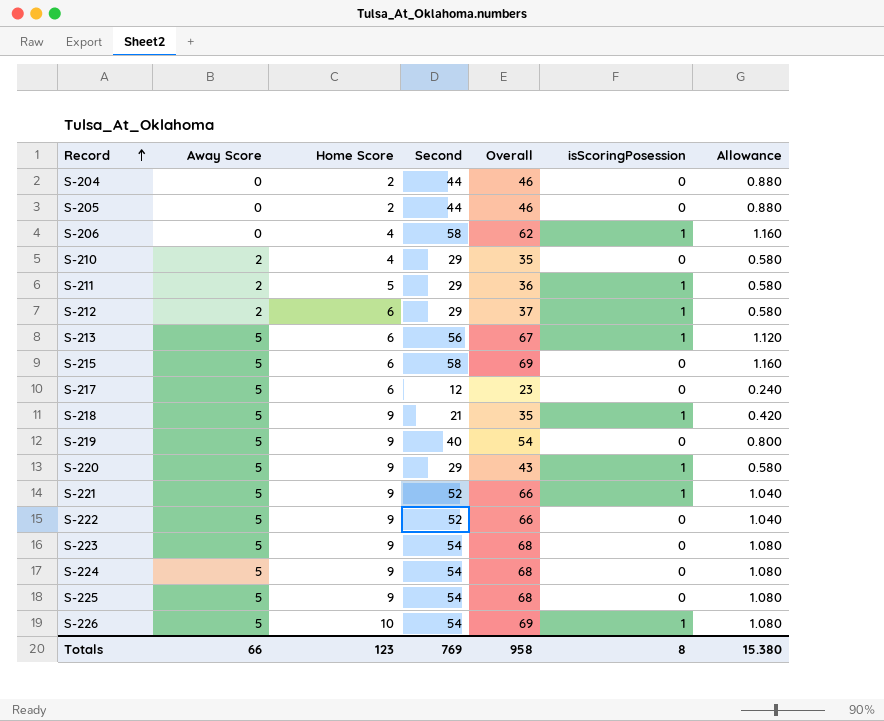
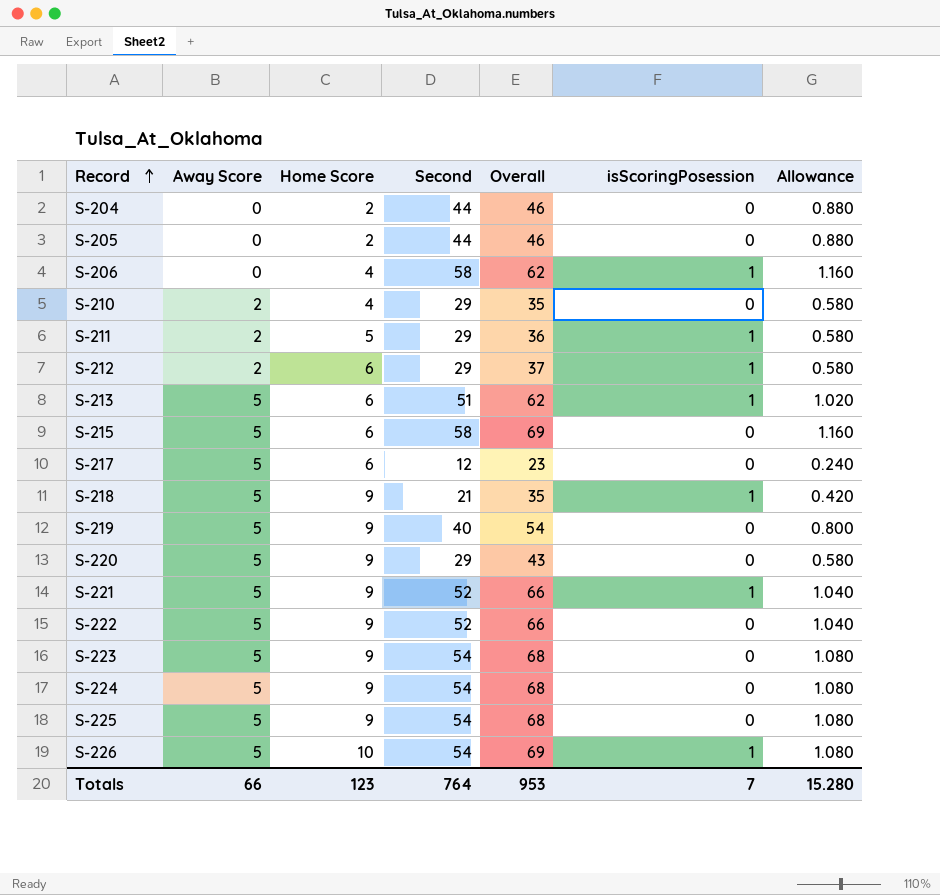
S-213 | Second: 56 -> 51
S-213 | Overall: 67 -> 62
S-213 | Allowance: 1.120 -> 1.020
S-220 | isScoringPosession: 1 -> 0
Totals | Second: 769 -> 764
Totals | Overall: 958 -> 953
Totals | isScoringPosession: 8 -> 7
Totals | Allowance: 15.380 -> 15.280

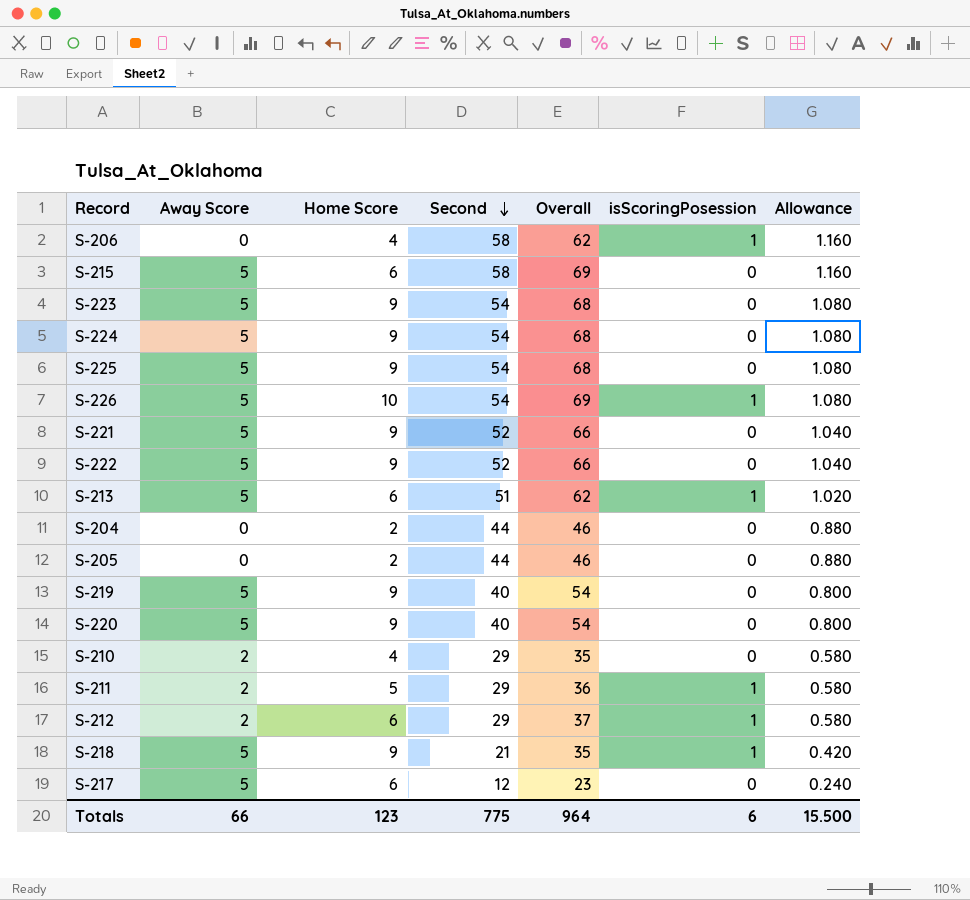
row order: Record ascending -> Second descending
S-221 | isScoringPosession: 1 -> 0
S-220 | Second: 29 -> 40
S-220 | Overall: 43 -> 54
S-220 | Allowance: 0.580 -> 0.800
Totals | Second: 764 -> 775
Totals | Overall: 953 -> 964
Totals | isScoringPosession: 7 -> 6
Totals | Allowance: 15.280 -> 15.500

